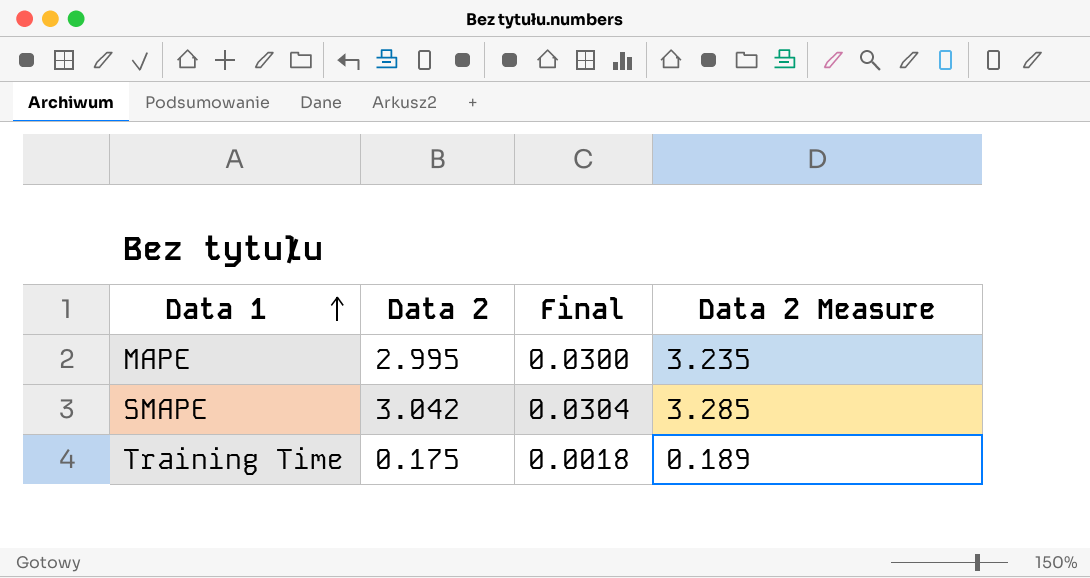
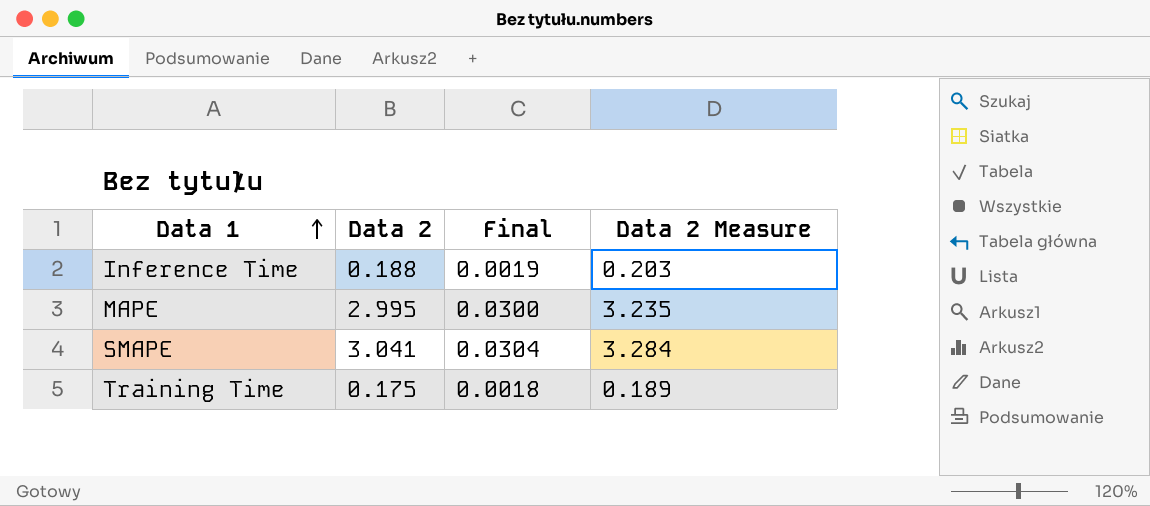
row Inference Time: none -> 0.188 | 0.0019 | 0.203
SMAPE | Data 2: 3.042 -> 3.041
SMAPE | Data 2 Measure: 3.285 -> 3.284

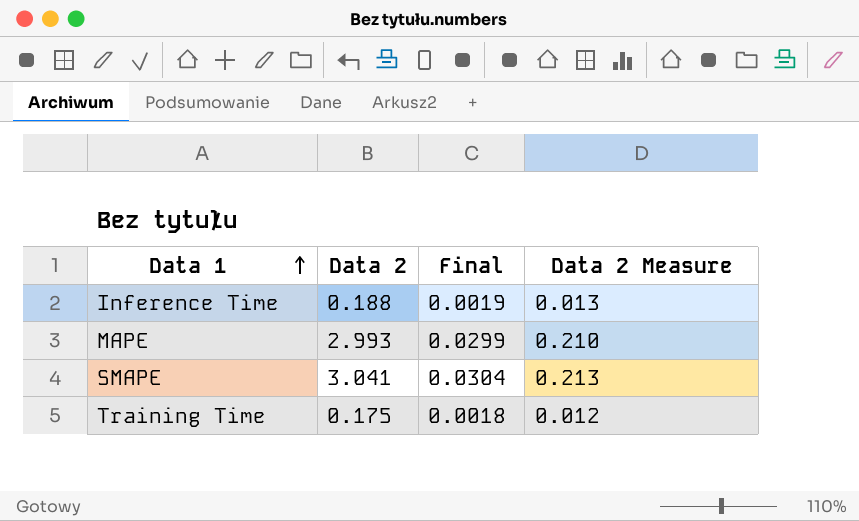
column Data 2 Measure | formula: [Data 2] * 1.08 -> [Data 2] * 0.07
MAPE | Data 2: 2.995 -> 2.993
MAPE | Final: 0.0300 -> 0.0299

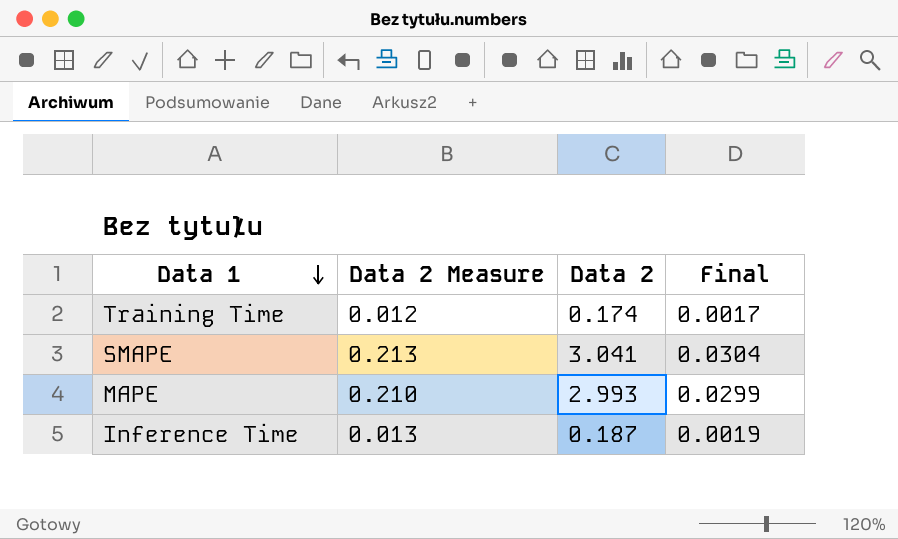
row order: Data 1 ascending -> Data 1 descending
column Data 2 Measure | position: 4 -> 2
Training Time | Data 2: 0.175 -> 0.174
Training Time | Final: 0.0018 -> 0.0017
Inference Time | Data 2: 0.188 -> 0.187

